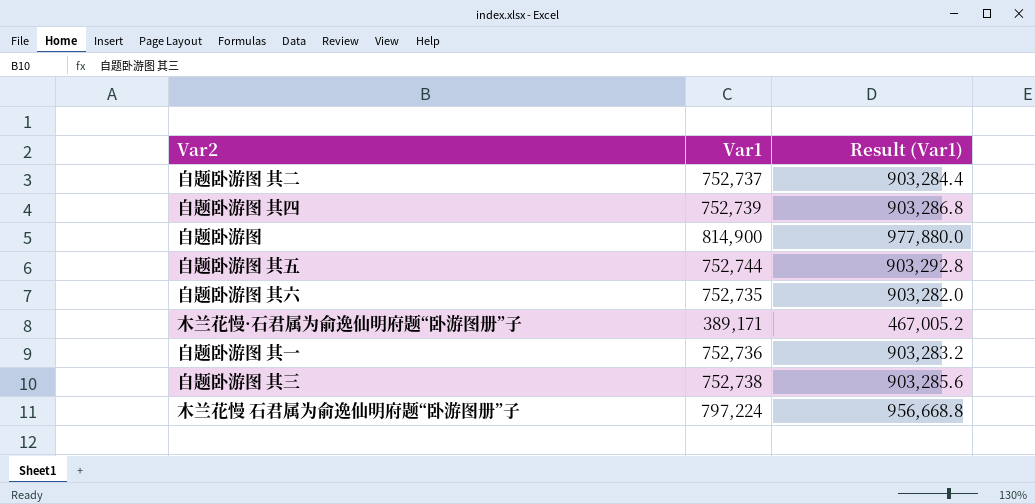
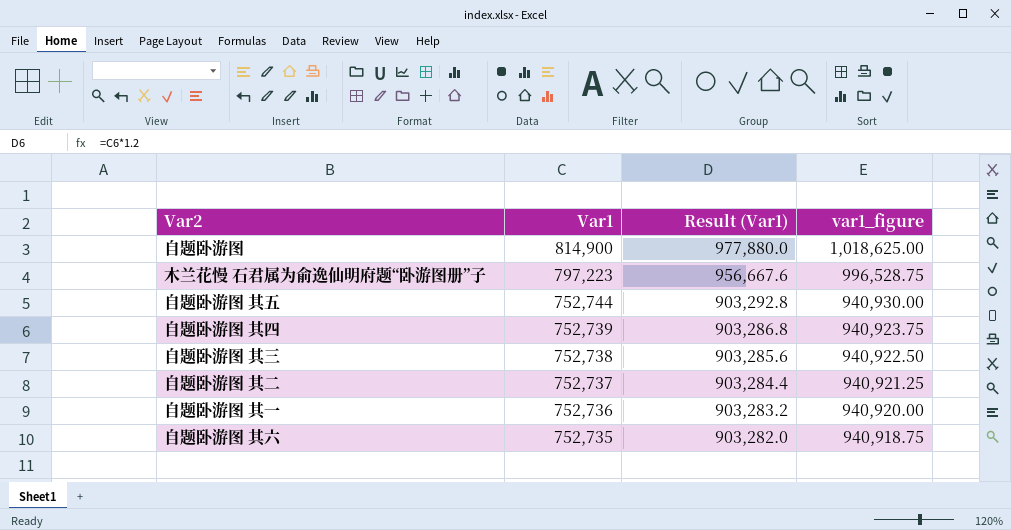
row order: none -> Var1 descending
column var1_figure | formula: none -> [Var1] * 1.25
row 木兰花慢·石君属为俞逸仙明府题“卧游图册”子: 389,171 | 467,005.2 -> none
木兰花慢 石君属为俞逸仙明府题“卧游图册”子 | Var1: 797,224 -> 797,223
木兰花慢 石君属为俞逸仙明府题“卧游图册”子 | Result (Var1): 956,668.8 -> 956,667.6

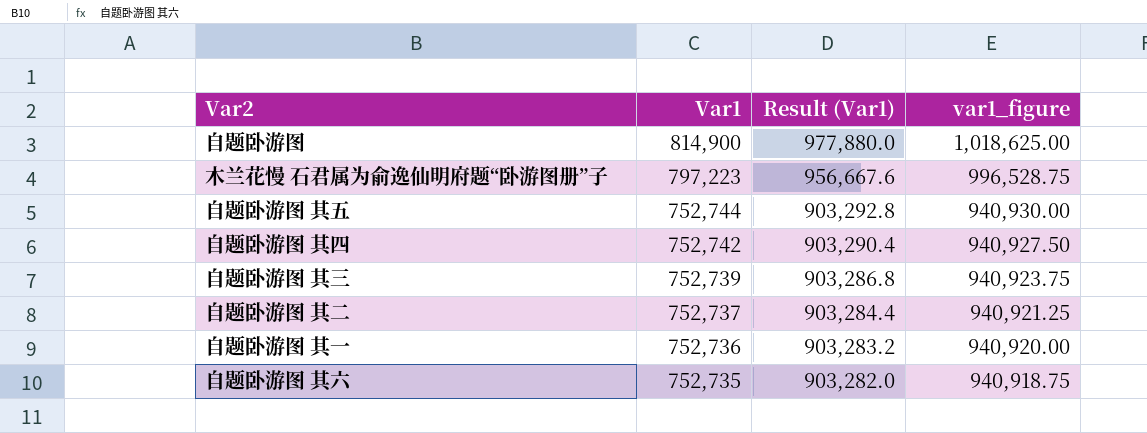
自题卧游图 其四 | Var1: 752,739 -> 752,742
自题卧游图 其四 | Result (Var1): 903,286.8 -> 903,290.4
自题卧游图 其四 | var1_figure: 940,923.75 -> 940,927.50
自题卧游图 其三 | Var1: 752,738 -> 752,739
自题卧游图 其三 | Result (Var1): 903,285.6 -> 903,286.8
自题卧游图 其三 | var1_figure: 940,922.50 -> 940,923.75

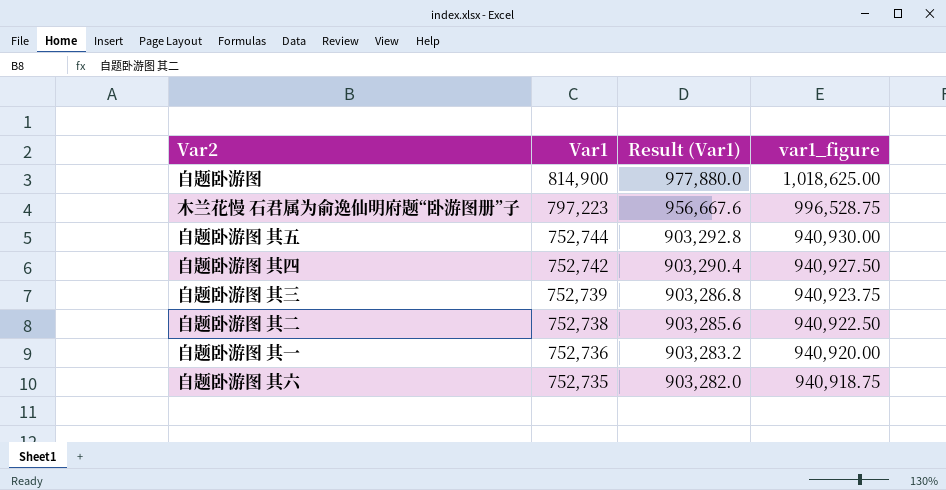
自题卧游图 其二 | Var1: 752,737 -> 752,738
自题卧游图 其二 | Result (Var1): 903,284.4 -> 903,285.6
自题卧游图 其二 | var1_figure: 940,921.25 -> 940,922.50

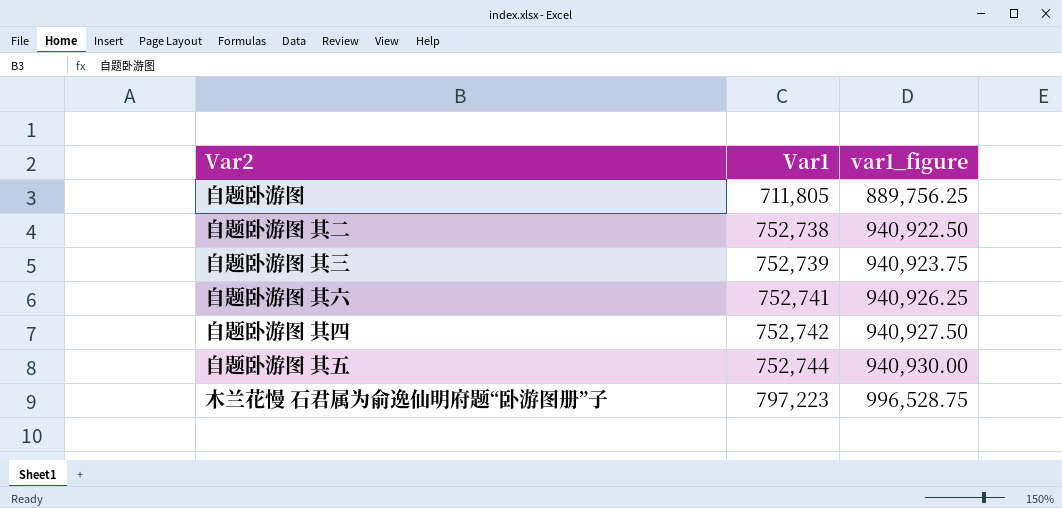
row order: Var1 descending -> Var1 ascending
column Result (Var1) | formula: [Var1] * 1.2 -> none
row 自题卧游图 其一: 752,736 | 903,283.2 | 940,920.00 -> none
自题卧游图 | Var1: 814,900 -> 711,805
自题卧游图 | var1_figure: 1,018,625.00 -> 889,756.25
自题卧游图 其六 | Var1: 752,735 -> 752,741
自题卧游图 其六 | var1_figure: 940,918.75 -> 940,926.25

